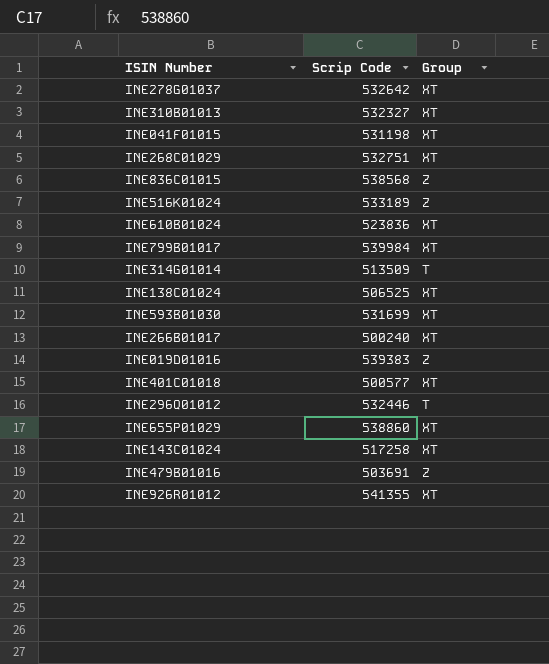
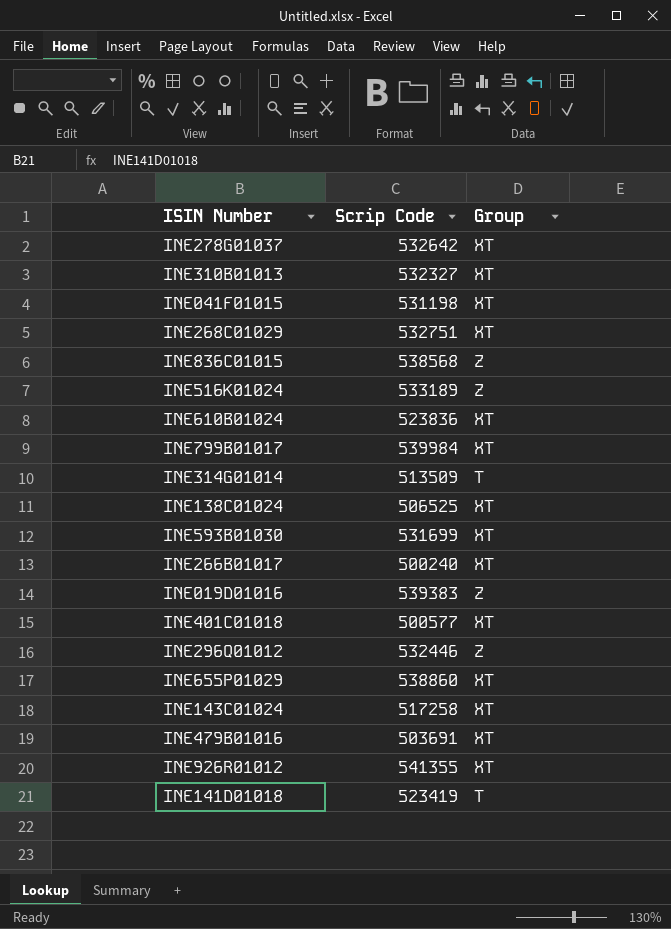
INE296Q01012 | Group: T -> Z
INE479B01016 | Group: Z -> XT
row INE141D01018: none -> 523419 | T

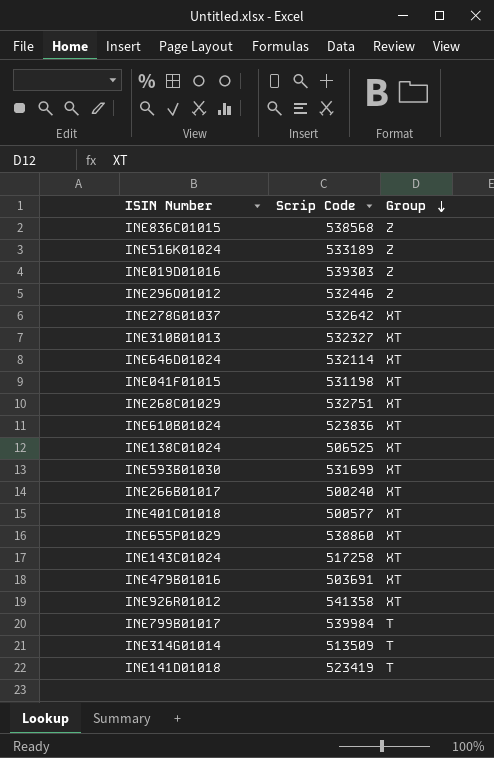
row order: none -> Group descending
INE019D01016 | Scrip Code: 539383 -> 539303
row INE646D01024: none -> 532114 | XT
INE926R01012 | Scrip Code: 541355 -> 541358
INE799B01017 | Group: XT -> T

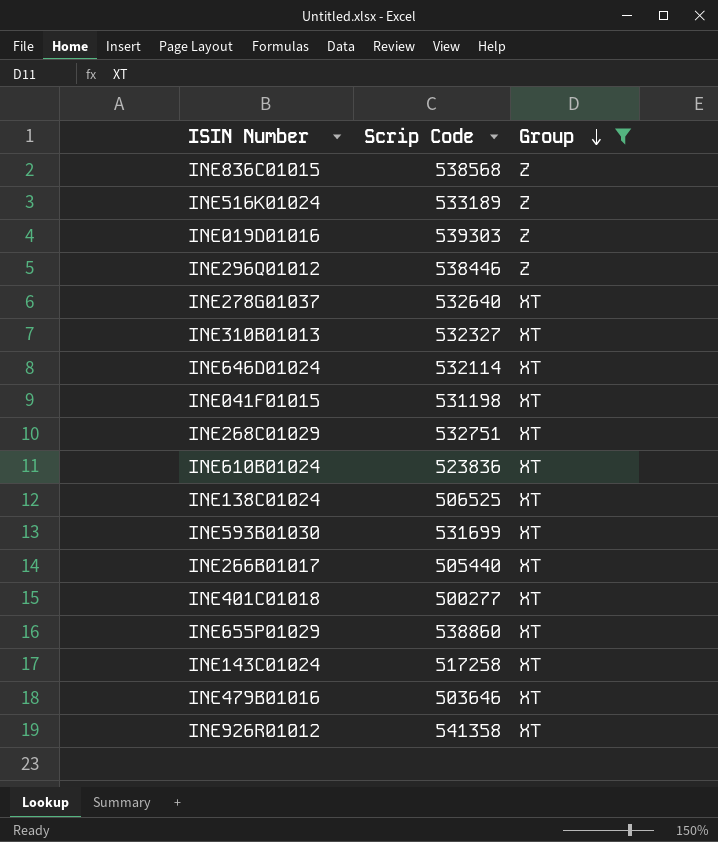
filter: none -> Group != T
INE296Q01012 | Scrip Code: 532446 -> 538446
INE278G01037 | Scrip Code: 532642 -> 532640
INE266B01017 | Scrip Code: 500240 -> 505440
INE401C01018 | Scrip Code: 500577 -> 500277
INE479B01016 | Scrip Code: 503691 -> 503646

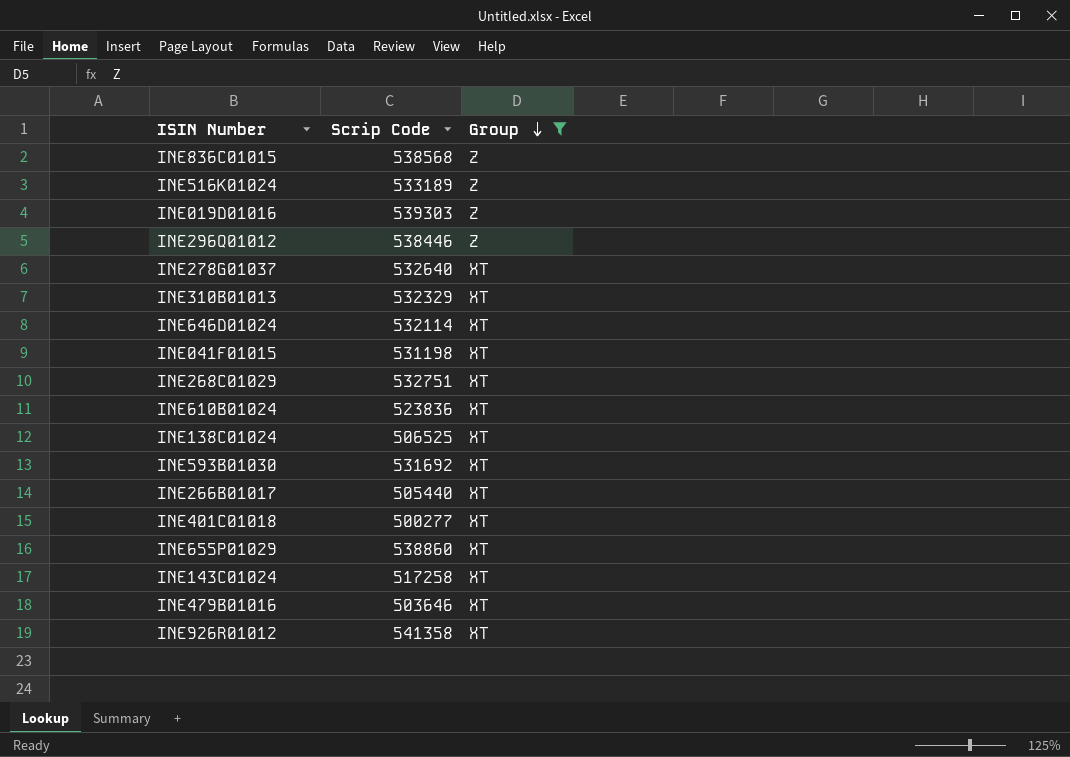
INE310B01013 | Scrip Code: 532327 -> 532329
INE593B01030 | Scrip Code: 531699 -> 531692

